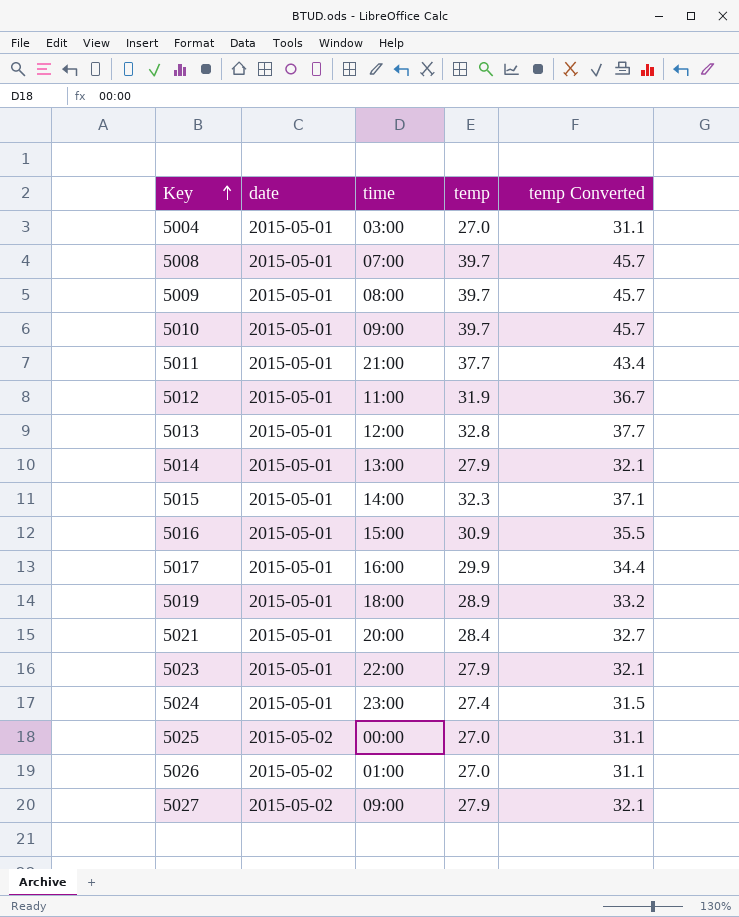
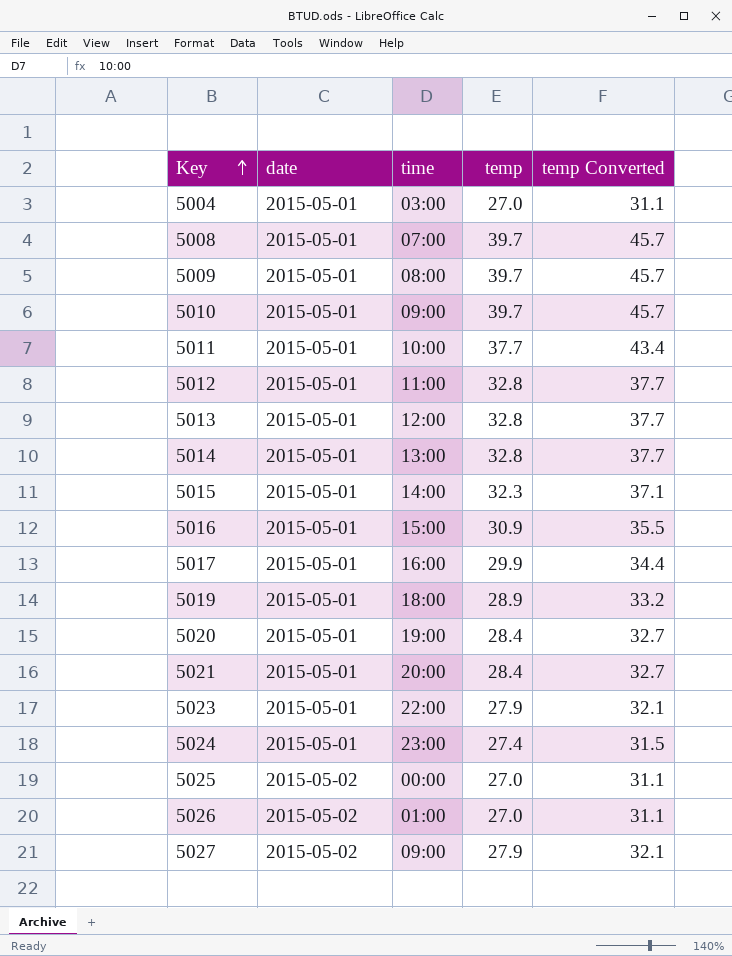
5011 | time: 21:00 -> 10:00
5012 | temp: 31.9 -> 32.8
5012 | temp Converted: 36.7 -> 37.7
5014 | temp: 27.9 -> 32.8
5014 | temp Converted: 32.1 -> 37.7
row 5020: none -> 2015-05-01 | 19:00 | 28.4 | 32.7

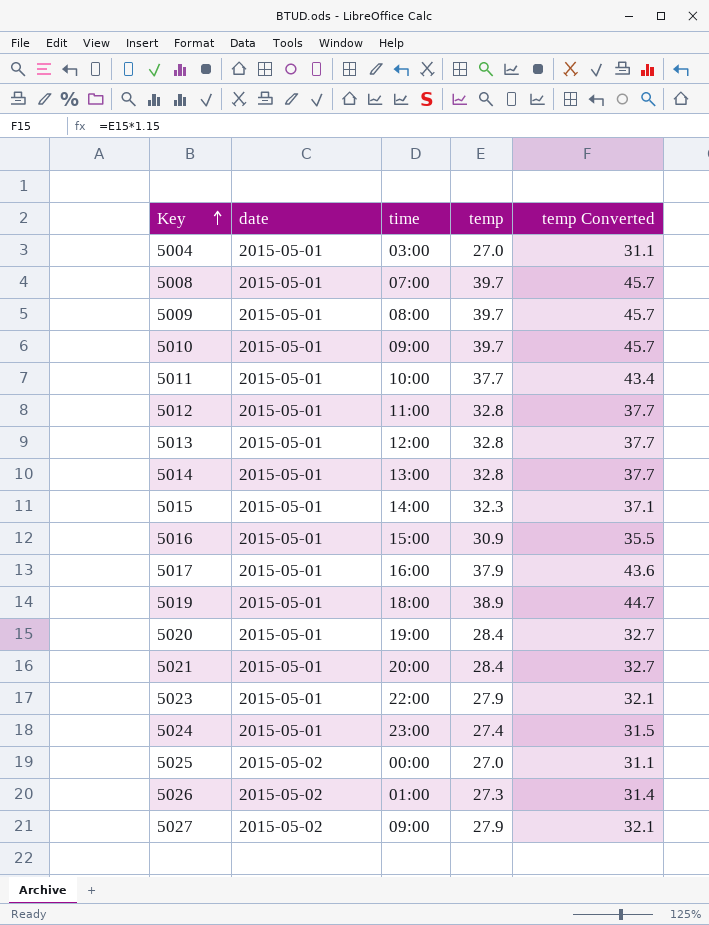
5017 | temp: 29.9 -> 37.9
5017 | temp Converted: 34.4 -> 43.6
5019 | temp: 28.9 -> 38.9
5019 | temp Converted: 33.2 -> 44.7
5026 | temp: 27.0 -> 27.3
5026 | temp Converted: 31.1 -> 31.4

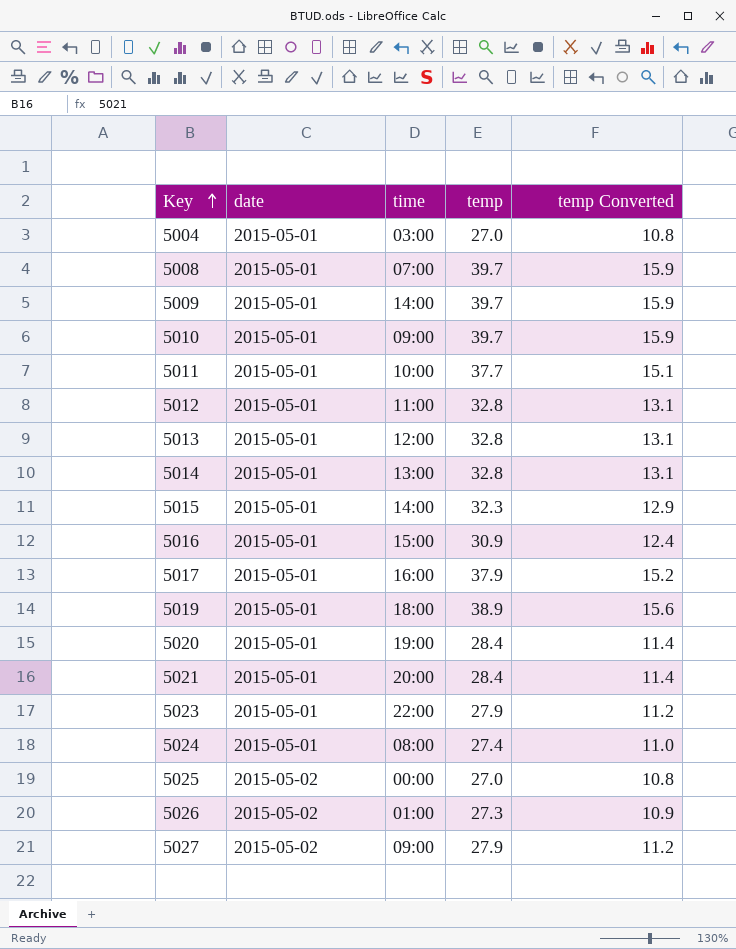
column temp Converted | formula: [temp] * 1.15 -> [temp] * 0.4
5009 | time: 08:00 -> 14:00
5024 | time: 23:00 -> 08:00

